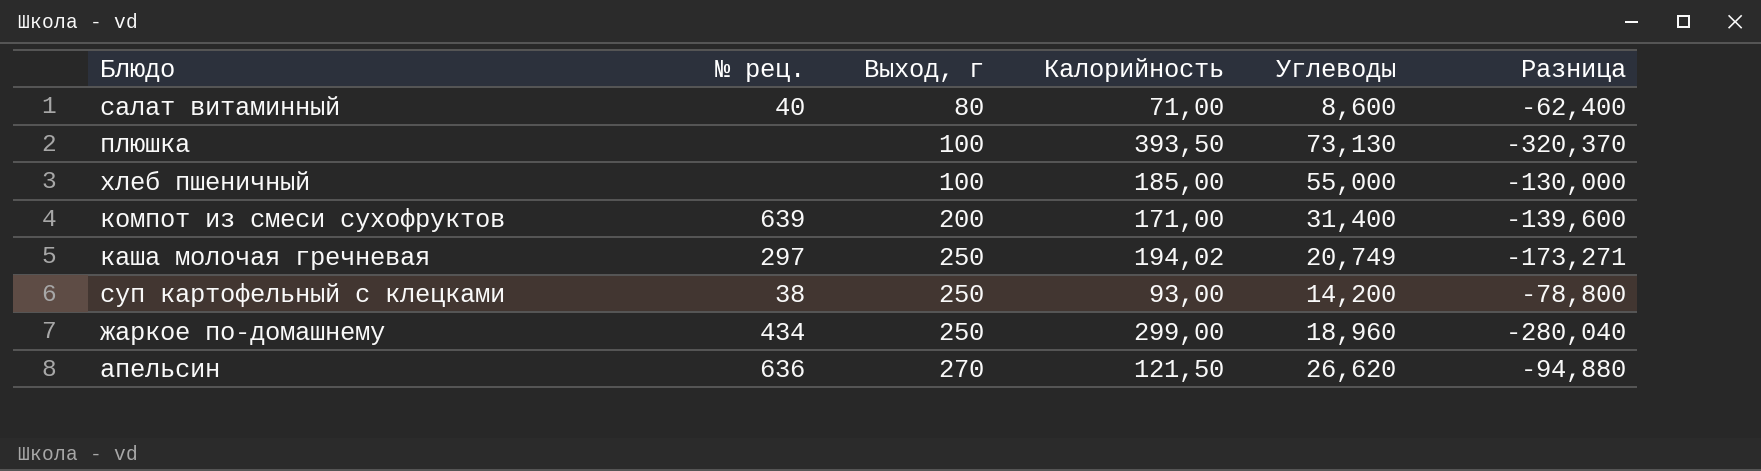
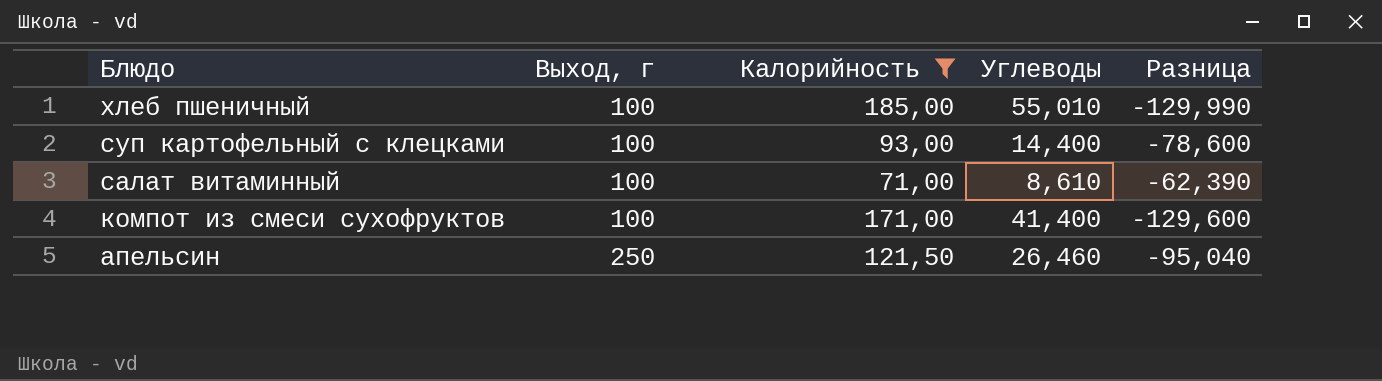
filter: none -> Калорийность <= 185,00
row order: Выход, г ascending -> Блюдо descending
column № рец. | position: 2 -> none
хлеб пшеничный | Углеводы: 55,000 -> 55,010
хлеб пшеничный | Разница: -130,000 -> -129,990
суп картофельный с клецками | Выход, г: 250 -> 100
суп картофельный с клецками | Углеводы: 14,200 -> 14,400
суп картофельный с клецками | Разница: -78,800 -> -78,600
салат витаминный | Выход, г: 80 -> 100
салат витаминный | Углеводы: 8,600 -> 8,610
салат витаминный | Разница: -62,400 -> -62,390
компот из смеси сухофруктов | Выход, г: 200 -> 100
компот из смеси сухофруктов | Углеводы: 31,400 -> 41,400
компот из смеси сухофруктов | Разница: -139,600 -> -129,600
апельсин | Выход, г: 270 -> 250
апельсин | Углеводы: 26,620 -> 26,460
апельсин | Разница: -94,880 -> -95,040

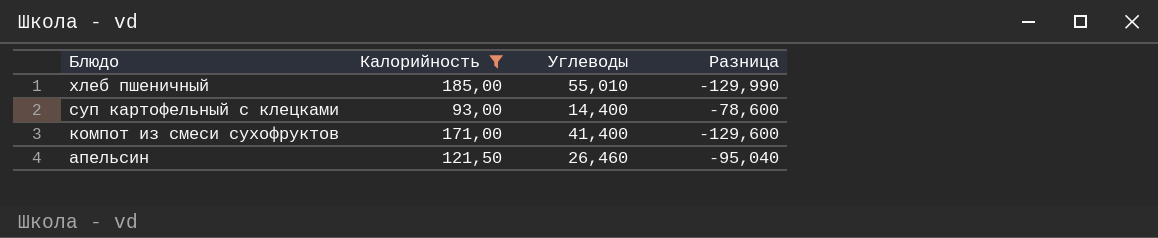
column Выход, г | position: 2 -> none
row салат витаминный: 100 | 71,00 | 8,610 | -62,390 -> none

